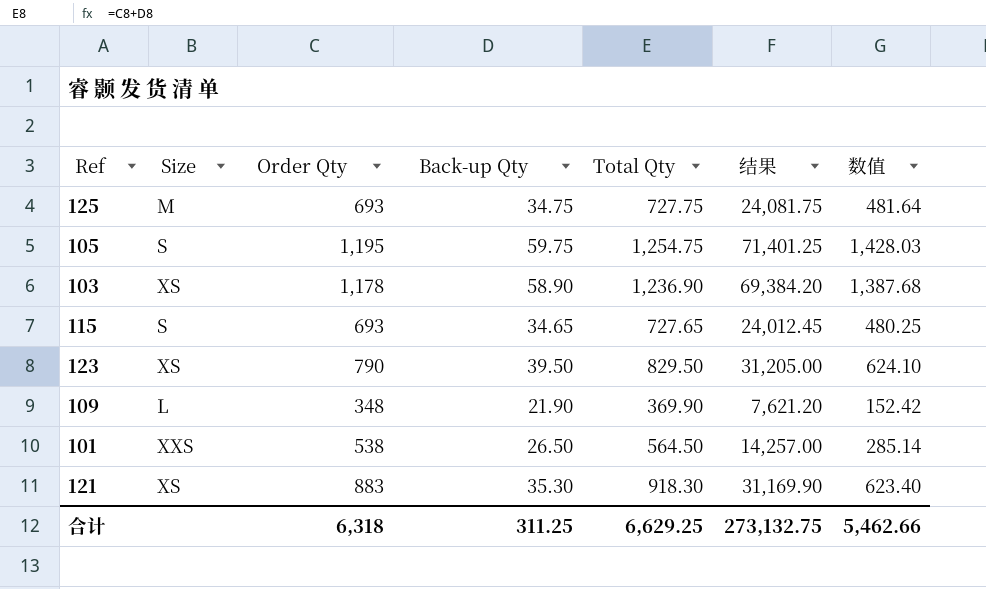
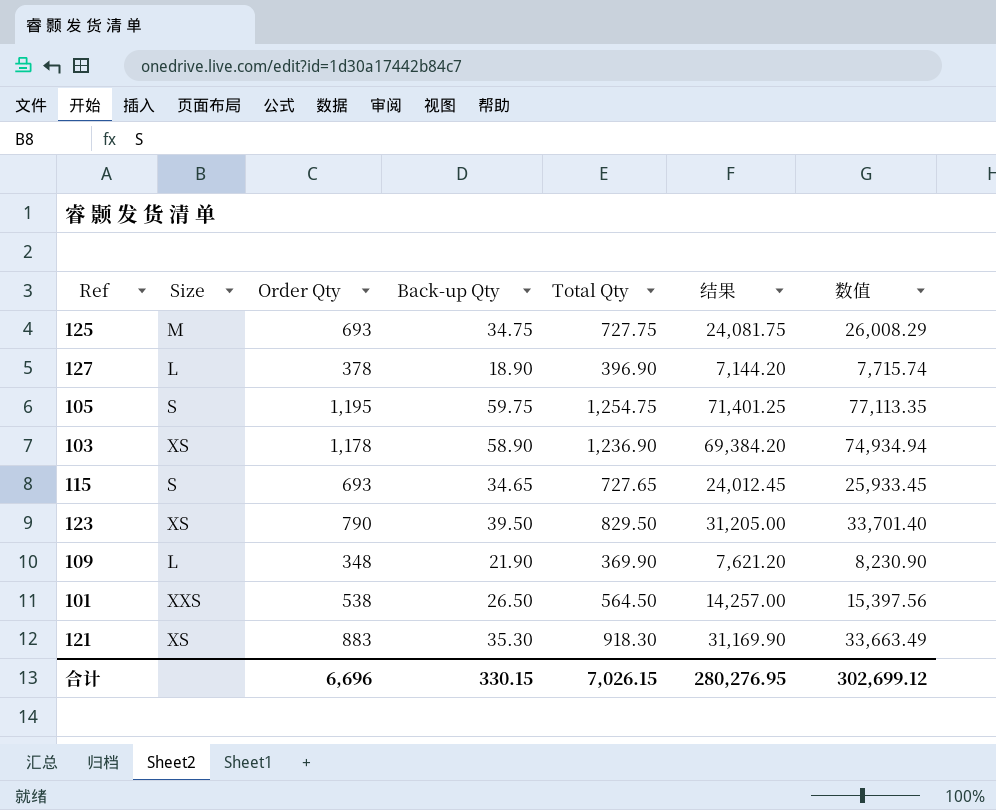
column 数值 | formula: [结果] * 0.02 -> [结果] * 1.08
row 127: none -> L | 378 | 18.90 | 396.90 | 7,144.20 | 7,715.74
合计 | Order Qty: 6,318 -> 6,696
合计 | Back-up Qty: 311.25 -> 330.15
合计 | Total Qty: 6,629.25 -> 7,026.15
合计 | 结果: 273,132.75 -> 280,276.95
合计 | 数值: 5,462.66 -> 302,699.12

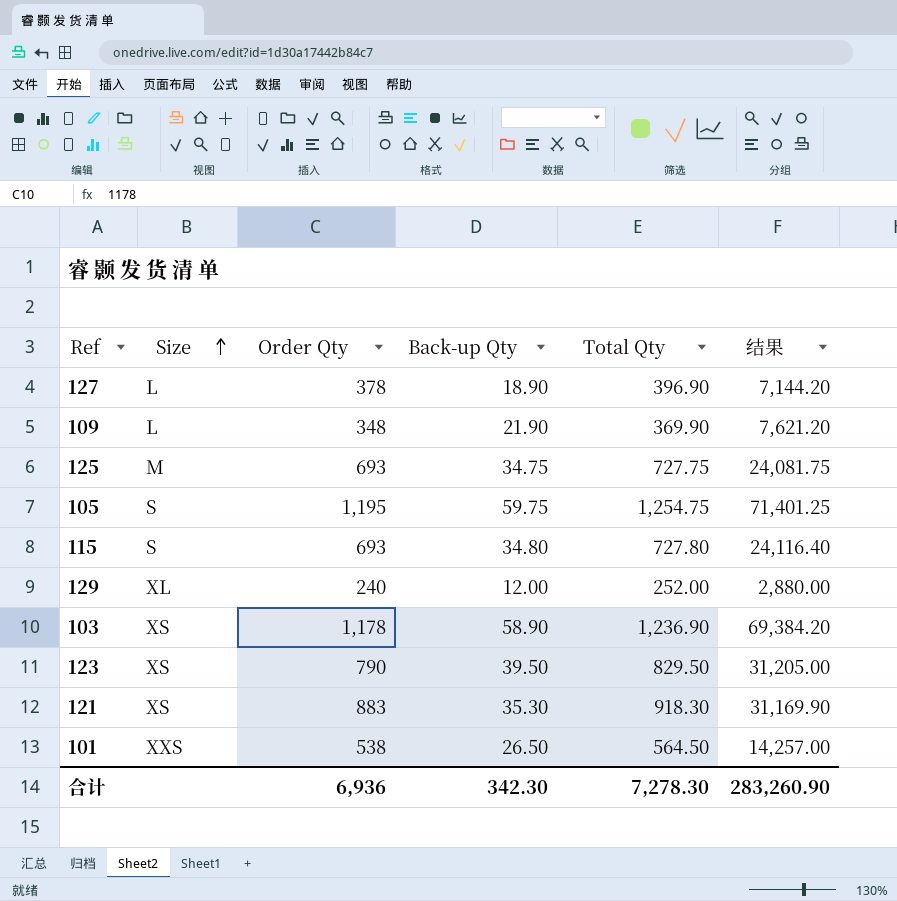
row order: none -> Size ascending
column 数值 | formula: [结果] * 1.08 -> none
115 | Back-up Qty: 34.65 -> 34.80
115 | Total Qty: 727.65 -> 727.80
115 | 结果: 24,012.45 -> 24,116.40
row 129: none -> XL | 240 | 12.00 | 252.00 | 2,880.00
合计 | Order Qty: 6,696 -> 6,936
合计 | Back-up Qty: 330.15 -> 342.30
合计 | Total Qty: 7,026.15 -> 7,278.30
合计 | 结果: 280,276.95 -> 283,260.90

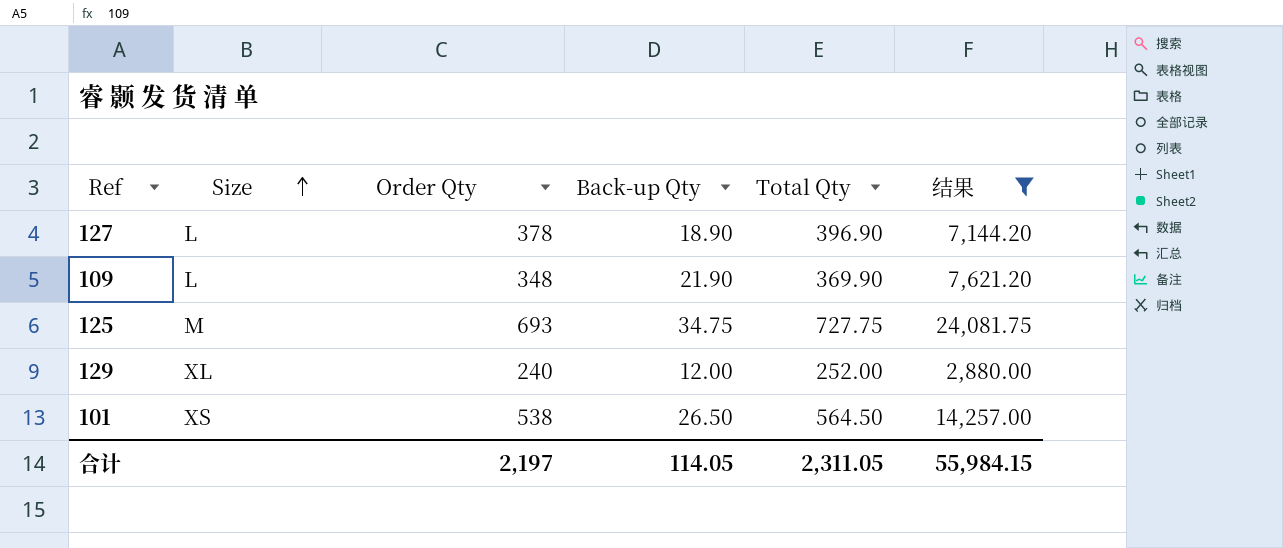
filter: none -> 结果 <= 24,081.75
101 | Size: XXS -> XS
合计 | Order Qty: 6,936 -> 2,197
合计 | Back-up Qty: 342.30 -> 114.05
合计 | Total Qty: 7,278.30 -> 2,311.05
合计 | 结果: 283,260.90 -> 55,984.15

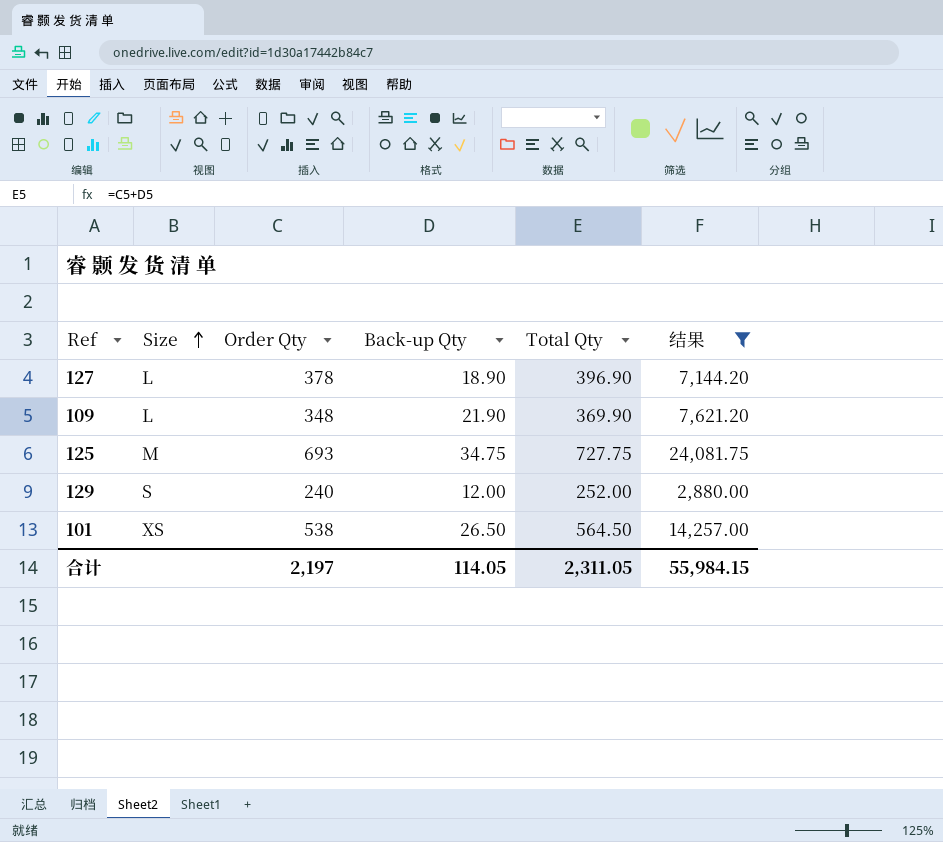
129 | Size: XL -> S

